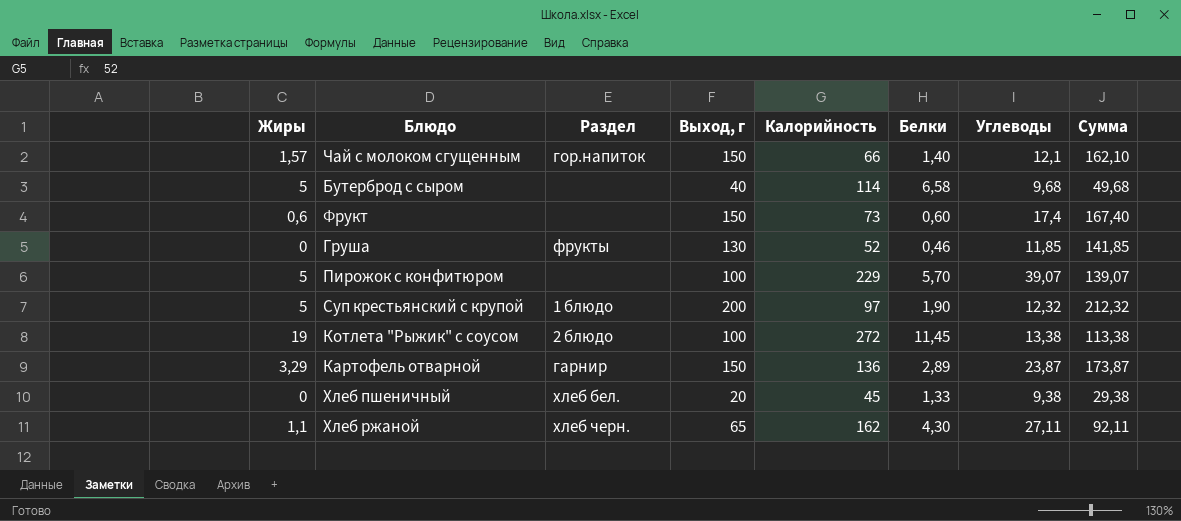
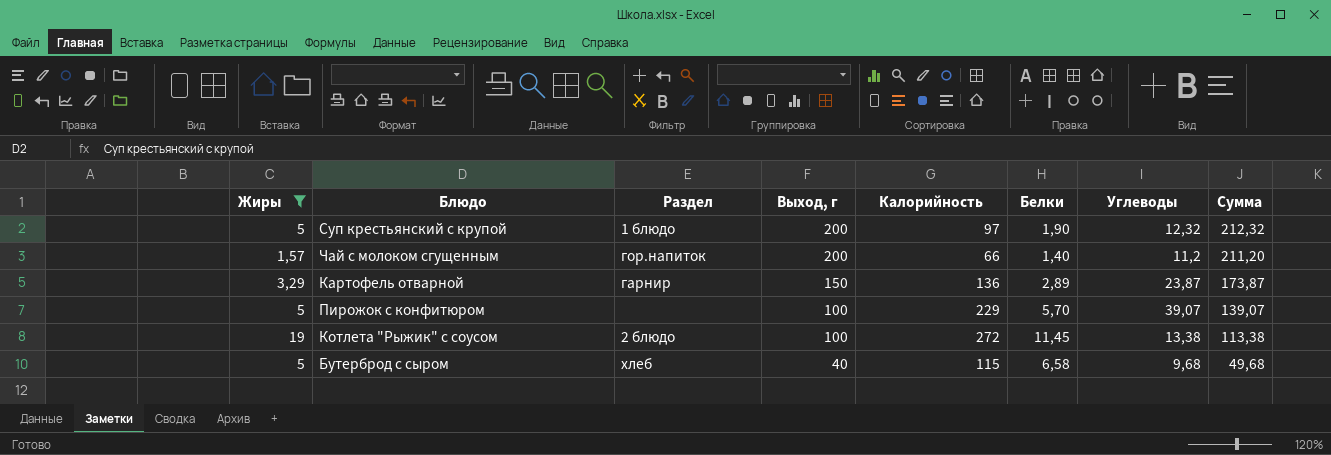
filter: none -> Жиры >= 1,57
row order: none -> Выход, г descending
Чай с молоком сгущенным | Выход, г: 150 -> 200
Чай с молоком сгущенным | Углеводы: 12,1 -> 11,2
Чай с молоком сгущенным | Сумма: 162,10 -> 211,20
Бутерброд с сыром | Раздел: none -> хлеб
Бутерброд с сыром | Калорийность: 114 -> 115

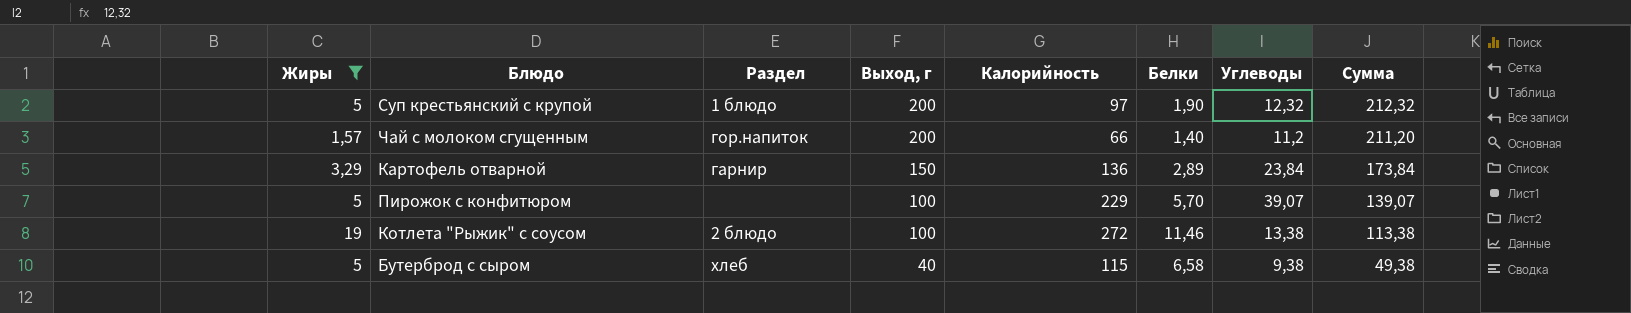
Картофель отварной | Углеводы: 23,87 -> 23,84
Картофель отварной | Сумма: 173,87 -> 173,84
Котлета "Рыжик" с соусом | Белки: 11,45 -> 11,46
Бутерброд с сыром | Углеводы: 9,68 -> 9,38
Бутерброд с сыром | Сумма: 49,68 -> 49,38

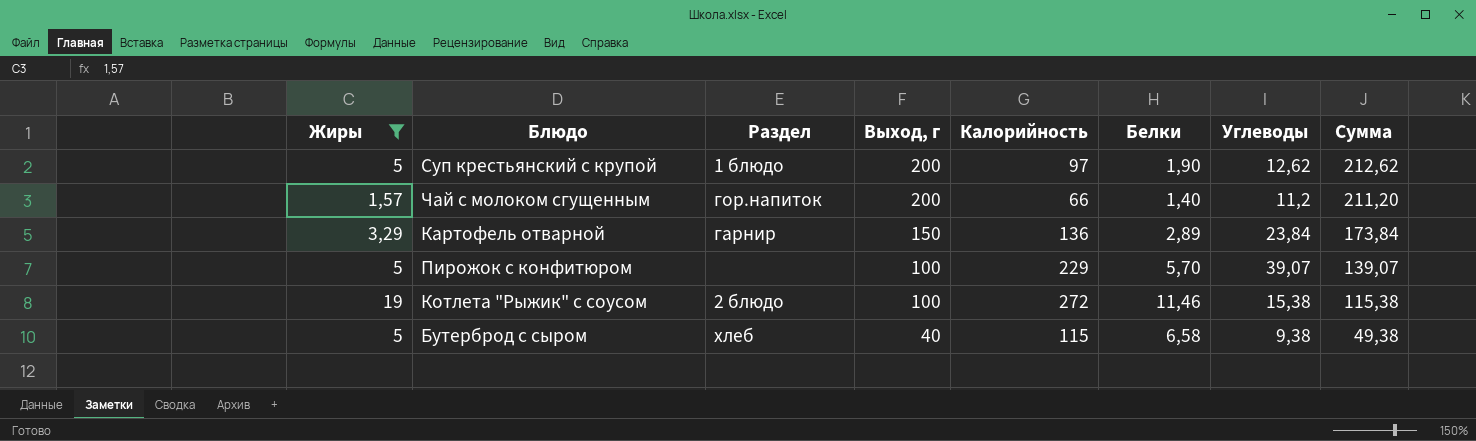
Суп крестьянский с крупой | Углеводы: 12,32 -> 12,62
Суп крестьянский с крупой | Сумма: 212,32 -> 212,62
Котлета "Рыжик" с соусом | Углеводы: 13,38 -> 15,38
Котлета "Рыжик" с соусом | Сумма: 113,38 -> 115,38

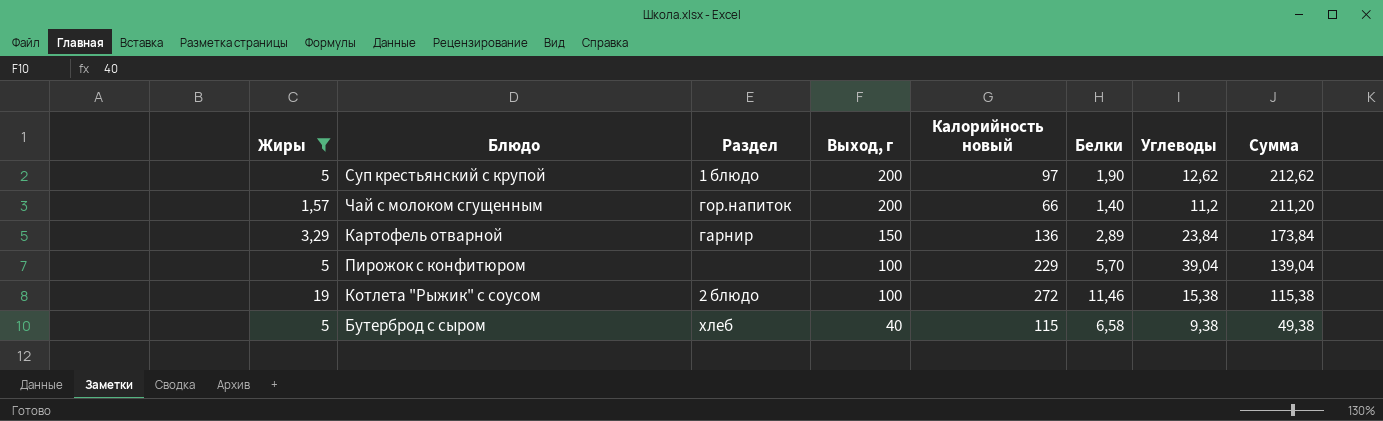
column name: Калорийность -> Калорийность новый
Пирожок с конфитюром | Углеводы: 39,07 -> 39,04
Пирожок с конфитюром | Сумма: 139,07 -> 139,04

